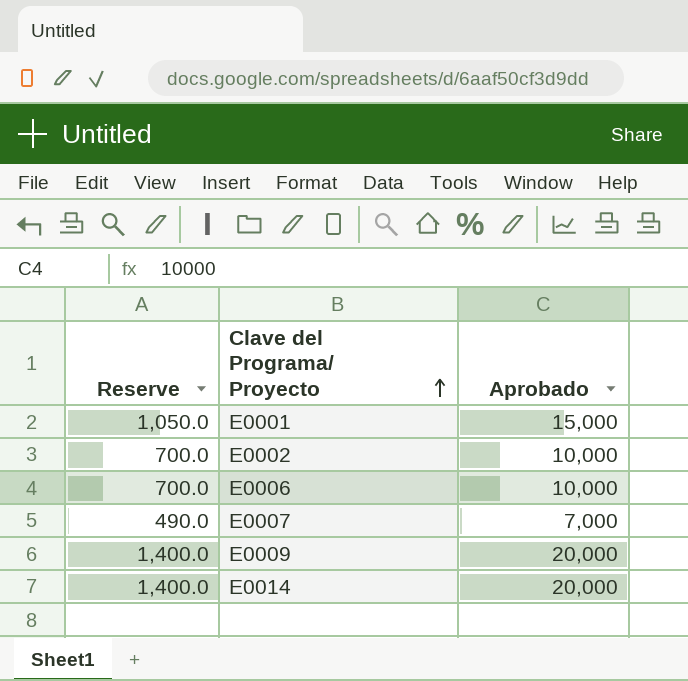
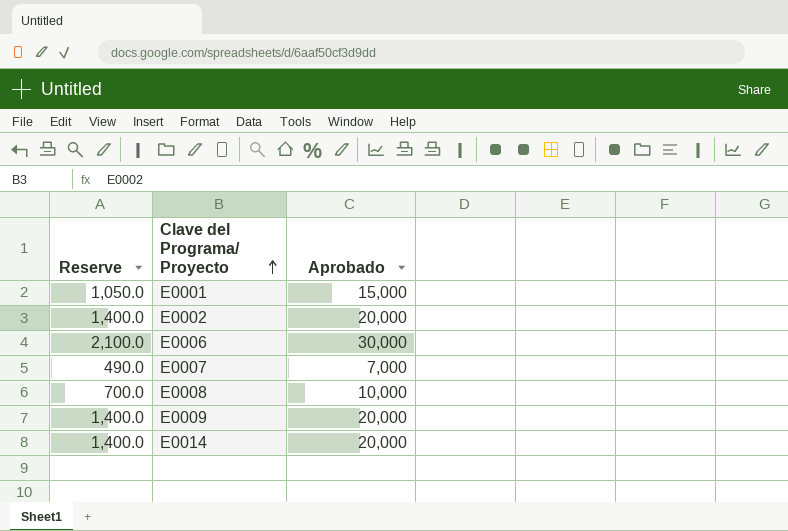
E0002 | Reserve: 700.0 -> 1,400.0
E0002 | Aprobado: 10,000 -> 20,000
E0006 | Reserve: 700.0 -> 2,100.0
E0006 | Aprobado: 10,000 -> 30,000
row E0008: none -> 700.0 | 10,000

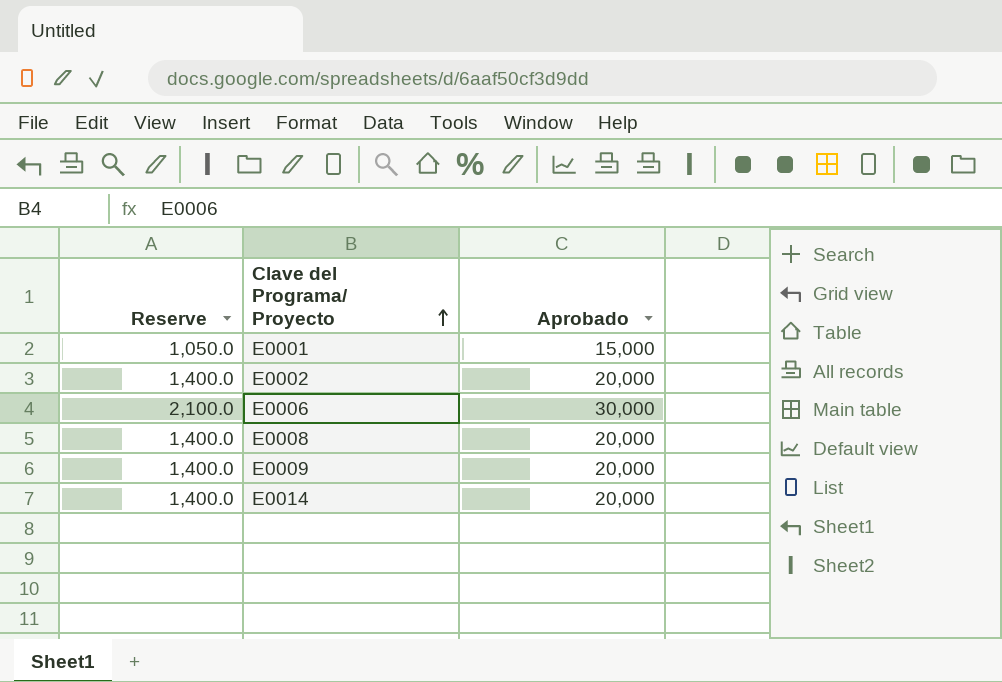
row E0007: 490.0 | 7,000 -> none
E0008 | Reserve: 700.0 -> 1,400.0
E0008 | Aprobado: 10,000 -> 20,000

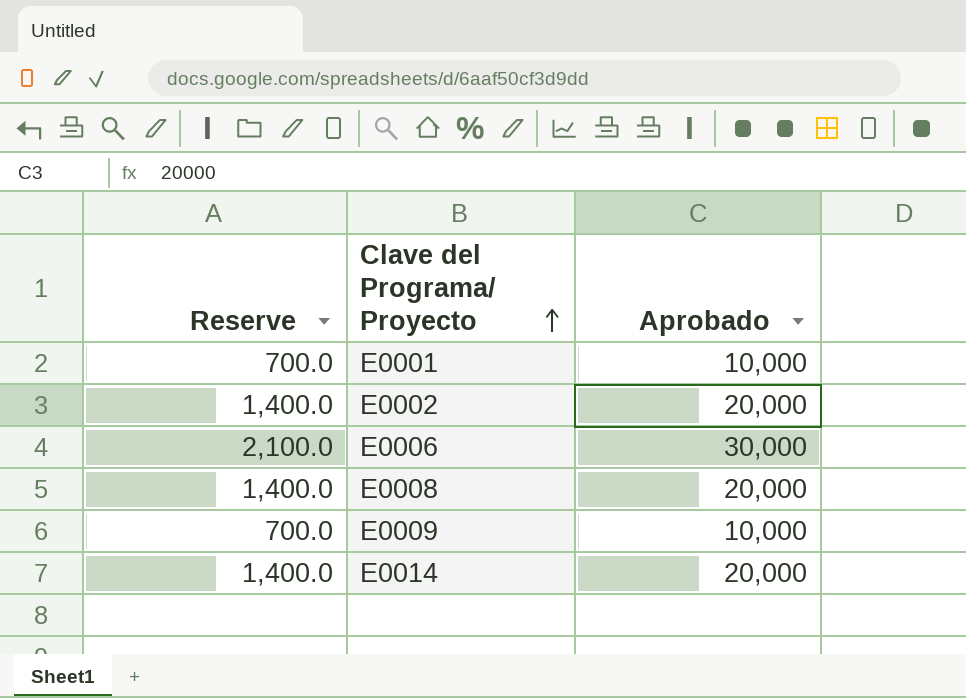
E0001 | Reserve: 1,050.0 -> 700.0
E0001 | Aprobado: 15,000 -> 10,000
E0009 | Reserve: 1,400.0 -> 700.0
E0009 | Aprobado: 20,000 -> 10,000

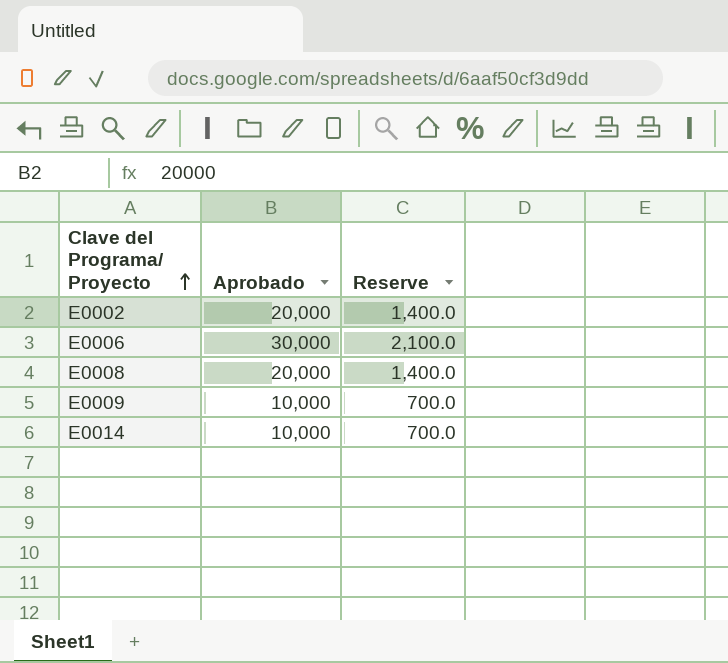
column Reserve | position: 1 -> 3
row E0001: 700.0 | 10,000 -> none
E0014 | Aprobado: 20,000 -> 10,000
E0014 | Reserve: 1,400.0 -> 700.0

